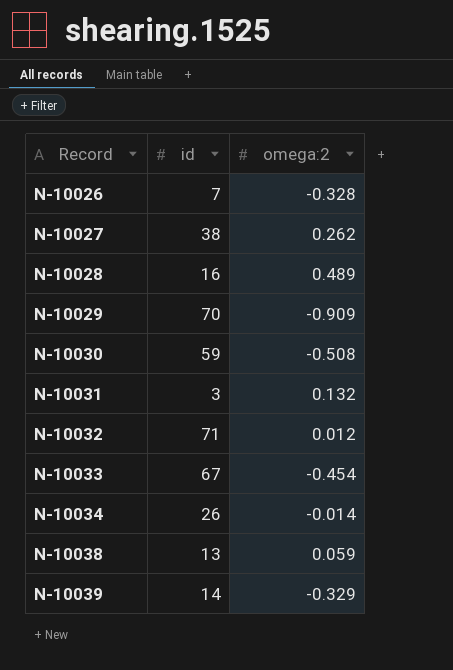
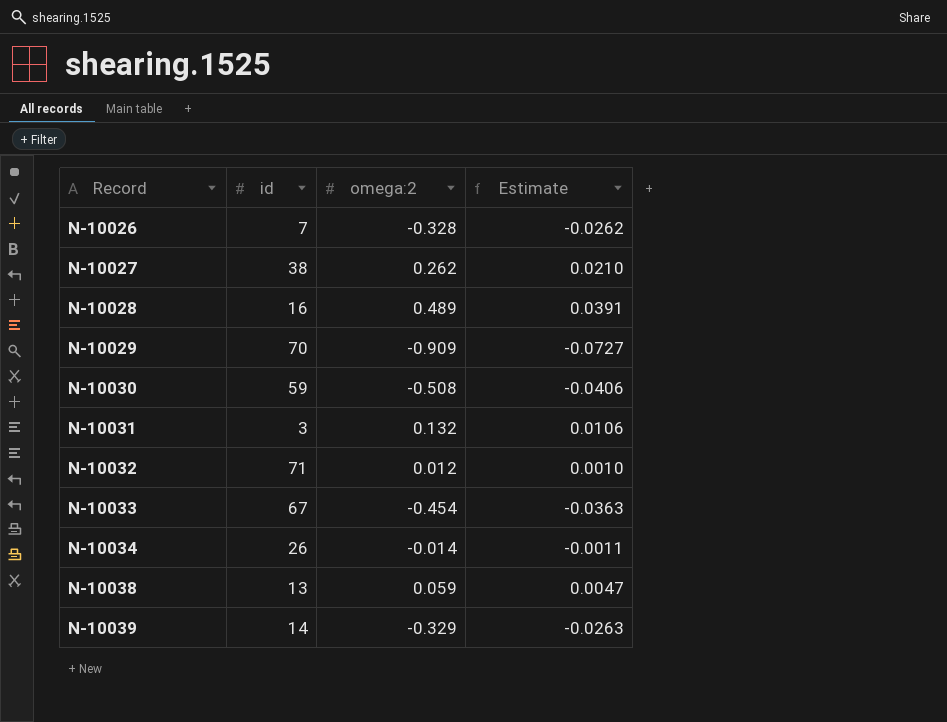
column Estimate | formula: none -> [omega:2] * 0.08

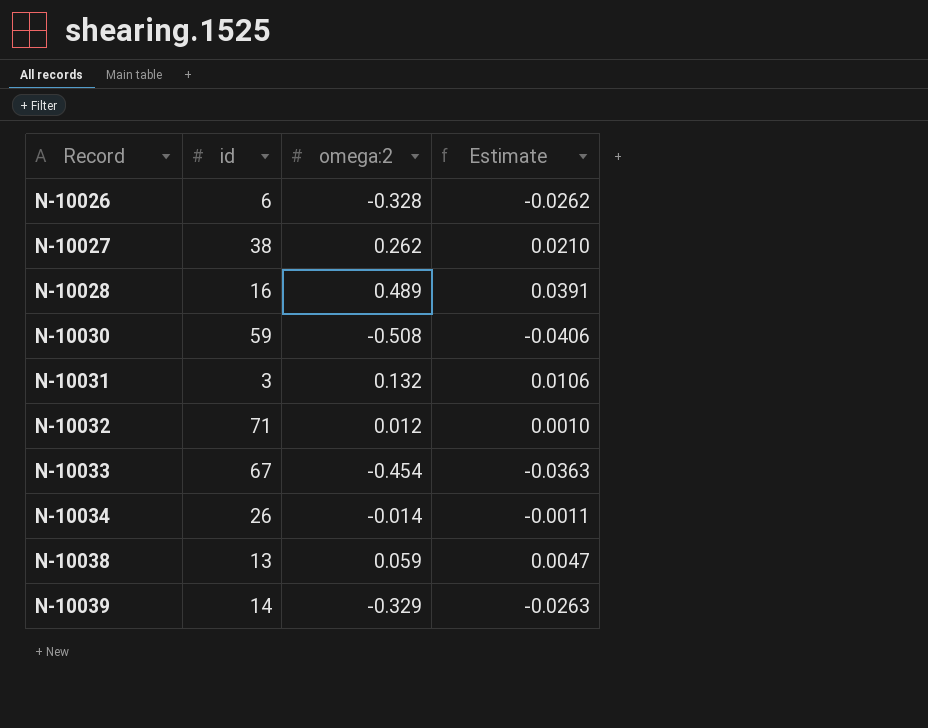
row N-10029: 70 | -0.909 | -0.0727 -> none
N-10026 | id: 7 -> 6

